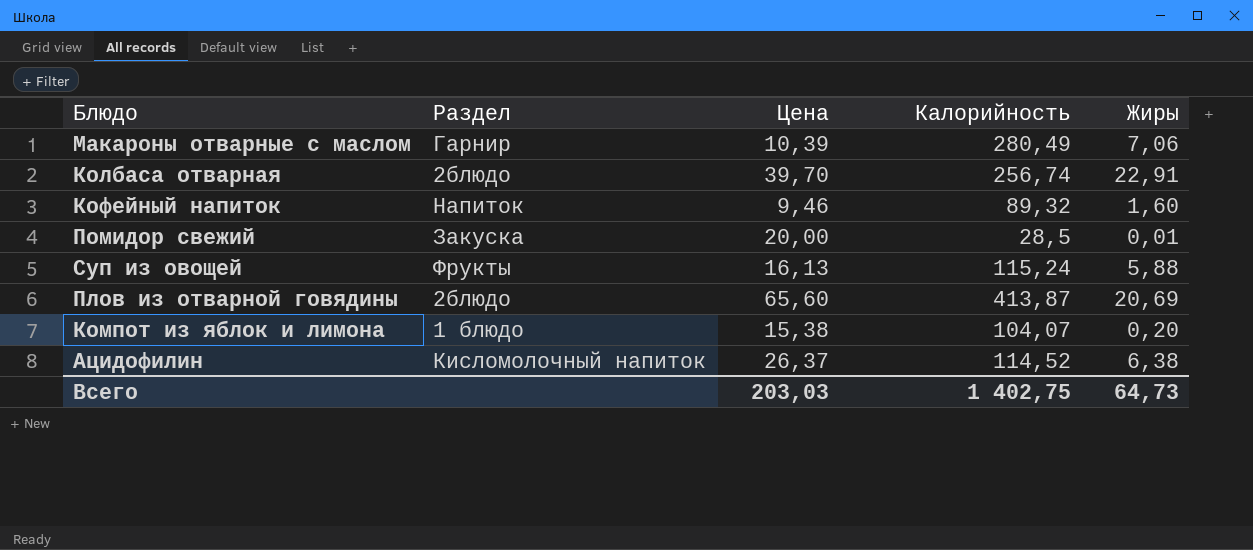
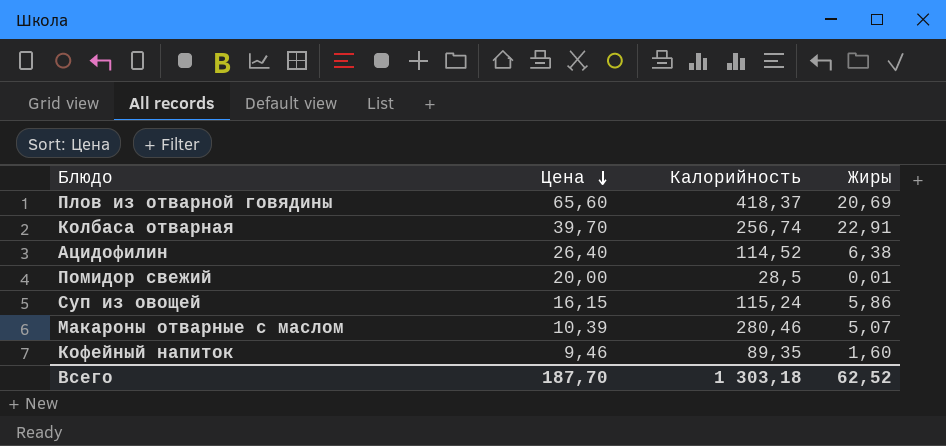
row order: none -> Цена descending
column Раздел | position: 2 -> none
row Компот из яблок и лимона: 1 блюдо | 15,38 | 104,07 | 0,20 -> none
Плов из отварной говядины | Калорийность: 413,87 -> 418,37
Ацидофилин | Цена: 26,37 -> 26,40
Суп из овощей | Цена: 16,13 -> 16,15
Суп из овощей | Жиры: 5,88 -> 5,86
Макароны отварные с маслом | Калорийность: 280,49 -> 280,46
Макароны отварные с маслом | Жиры: 7,06 -> 5,07
Кофейный напиток | Калорийность: 89,32 -> 89,35
Всего | Цена: 203,03 -> 187,70
Всего | Калорийность: 1 402,75 -> 1 303,18
Всего | Жиры: 64,73 -> 62,52

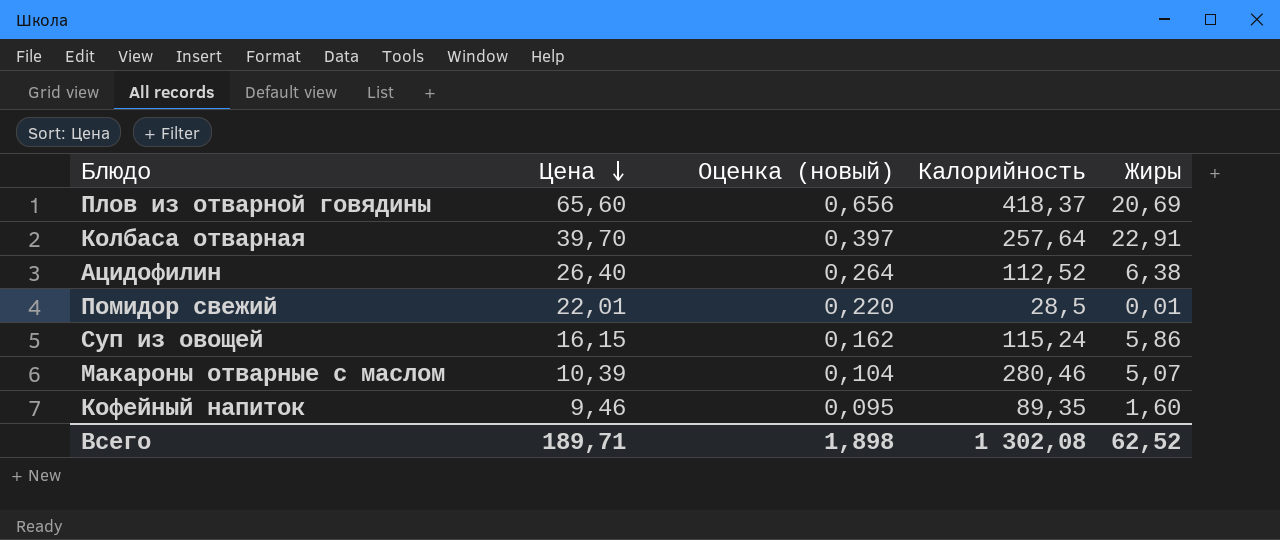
column Оценка (новый) | formula: none -> [Цена] * 0,01
Колбаса отварная | Калорийность: 256,74 -> 257,64
Ацидофилин | Калорийность: 114,52 -> 112,52
Помидор свежий | Цена: 20,00 -> 22,01
Всего | Цена: 187,70 -> 189,71
Всего | Калорийность: 1 303,18 -> 1 302,08

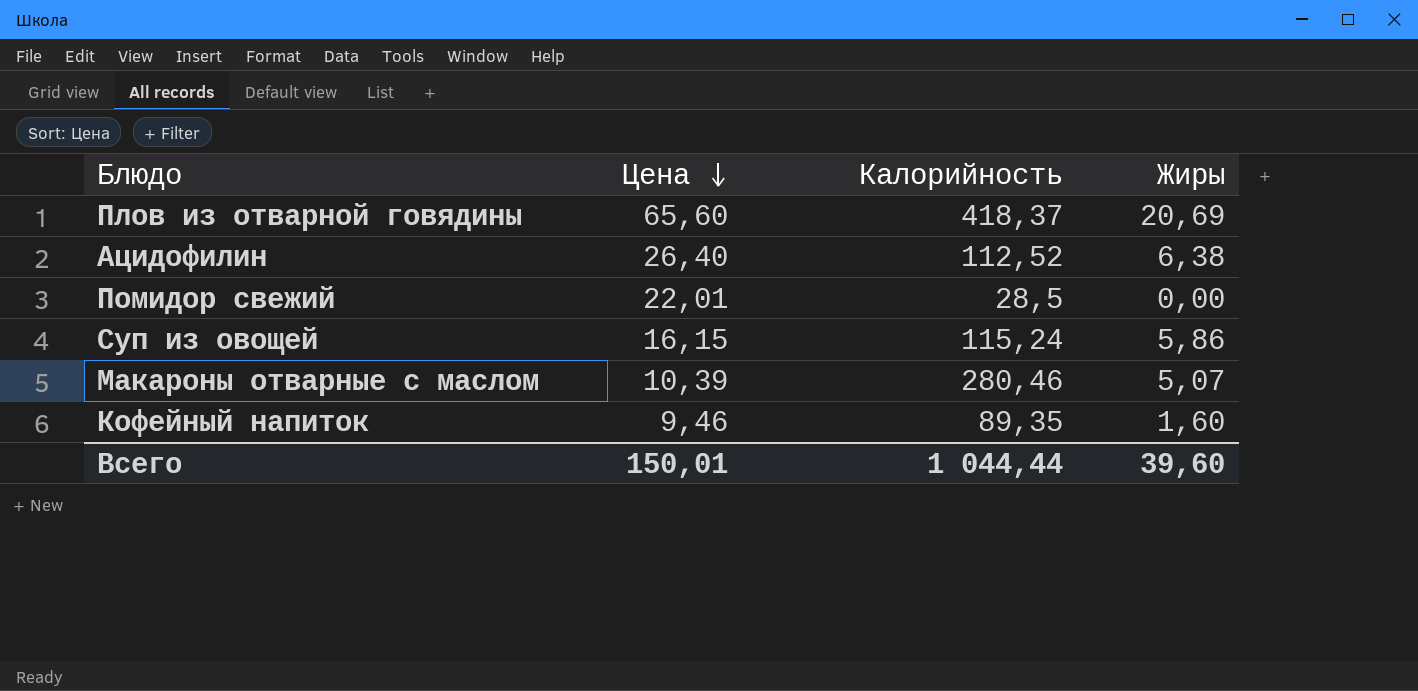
column Оценка (новый) | formula: [Цена] * 0,01 -> none
row Колбаса отварная: 39,70 | 0,397 | 257,64 | 22,91 -> none
Помидор свежий | Жиры: 0,01 -> 0,00
Всего | Цена: 189,71 -> 150,01
Всего | Калорийность: 1 302,08 -> 1 044,44
Всего | Жиры: 62,52 -> 39,60

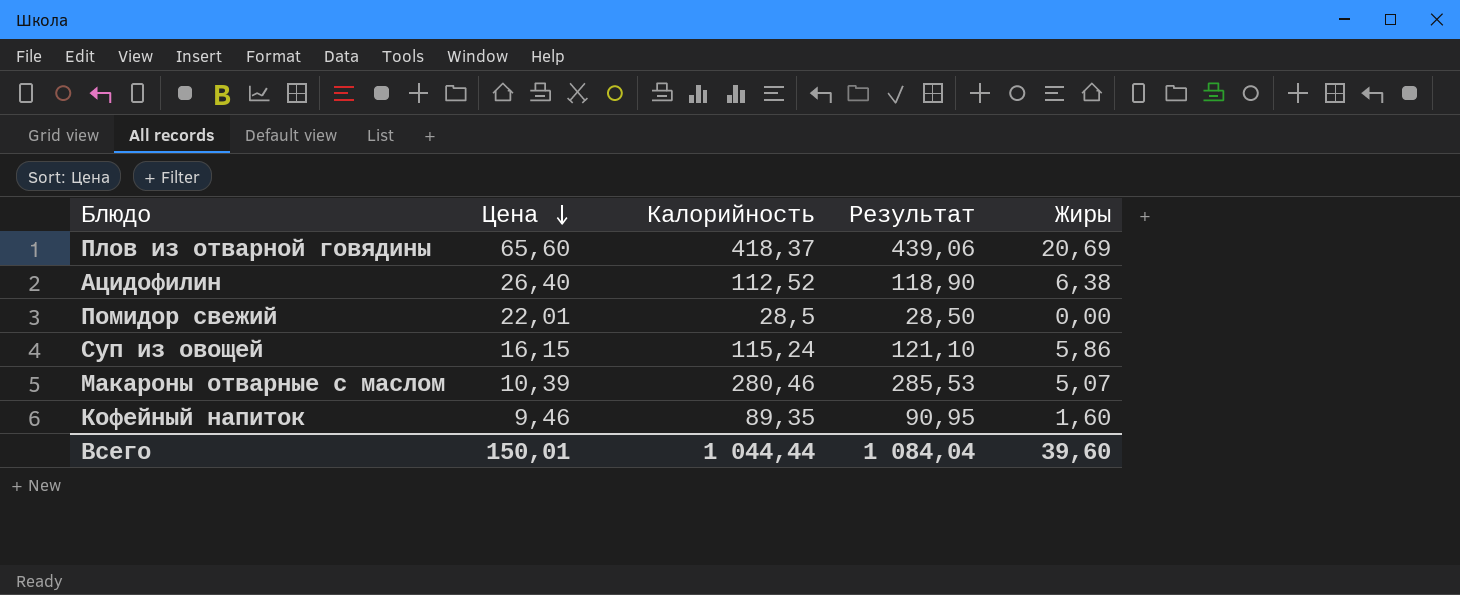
column Результат | formula: none -> [Калорийность] + [Жиры]

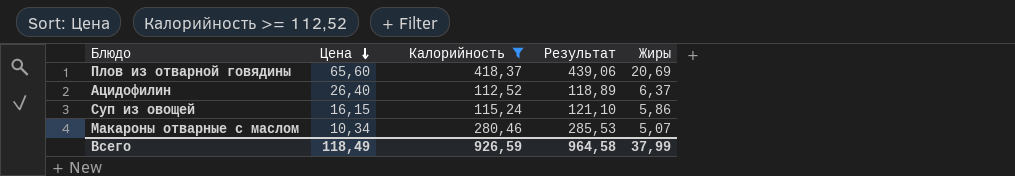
filter: none -> Калорийность >= 112,52
Ацидофилин | Результат: 118,90 -> 118,89
Ацидофилин | Жиры: 6,38 -> 6,37
Макароны отварные с маслом | Цена: 10,39 -> 10,34
Всего | Цена: 150,01 -> 118,49
Всего | Калорийность: 1 044,44 -> 926,59
Всего | Результат: 1 084,04 -> 964,58
Всего | Жиры: 39,60 -> 37,99

